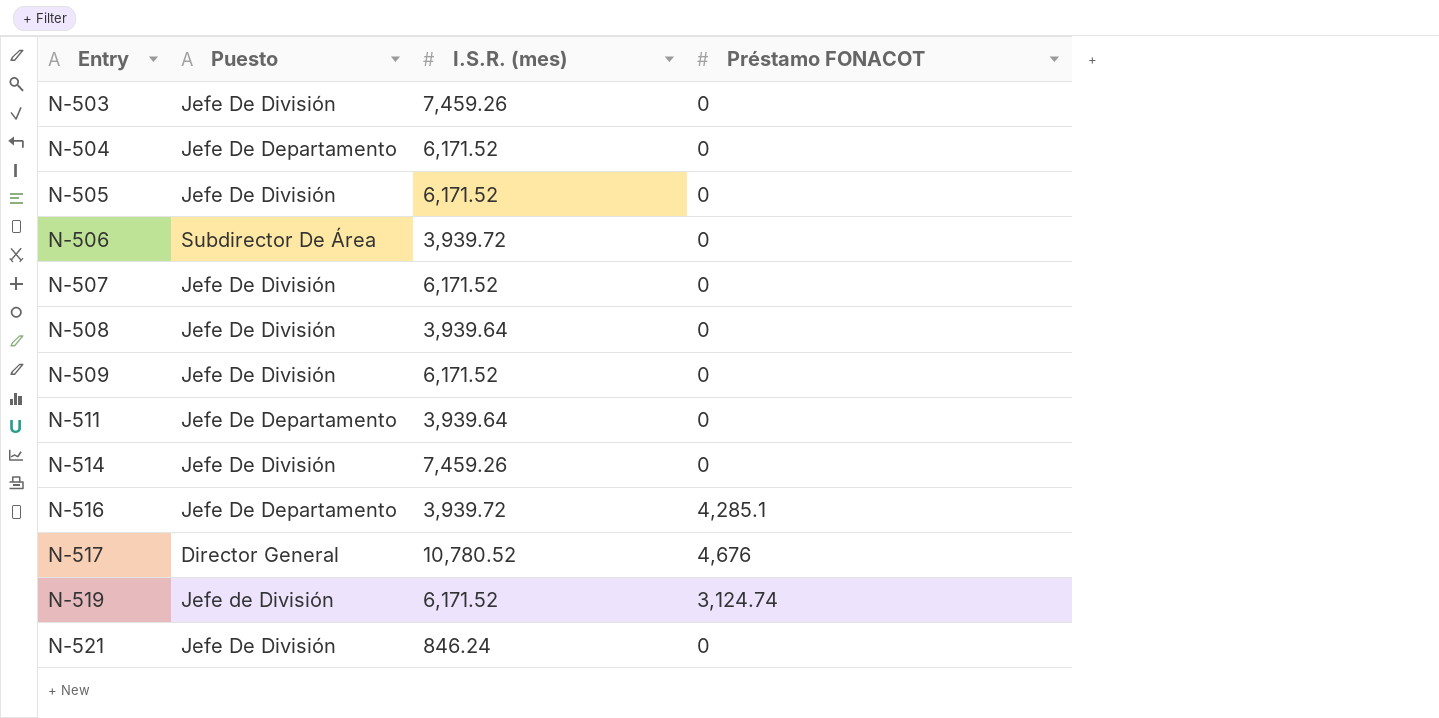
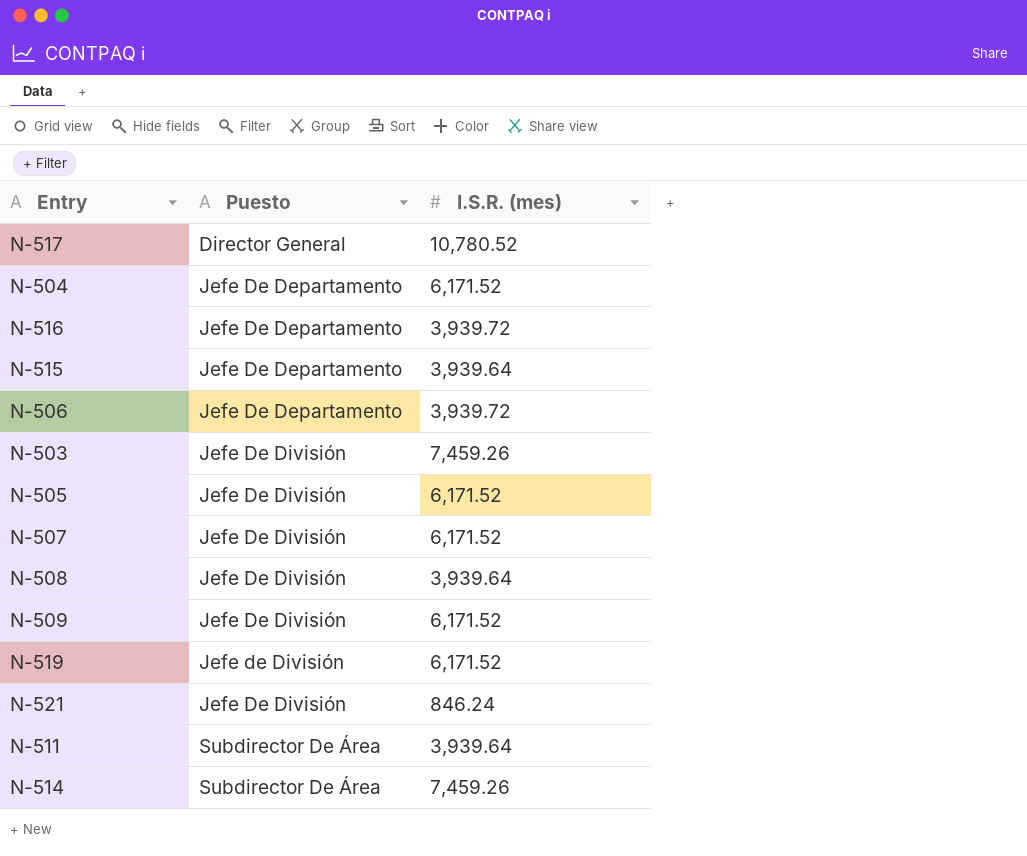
row order: Entry ascending -> Puesto ascending
column Préstamo FONACOT | position: 4 -> none
row N-515: none -> Jefe De Departamento | 3,939.64
N-506 | Puesto: Subdirector De Área -> Jefe De Departamento
N-511 | Puesto: Jefe De Departamento -> Subdirector De Área
N-514 | Puesto: Jefe De División -> Subdirector De Área

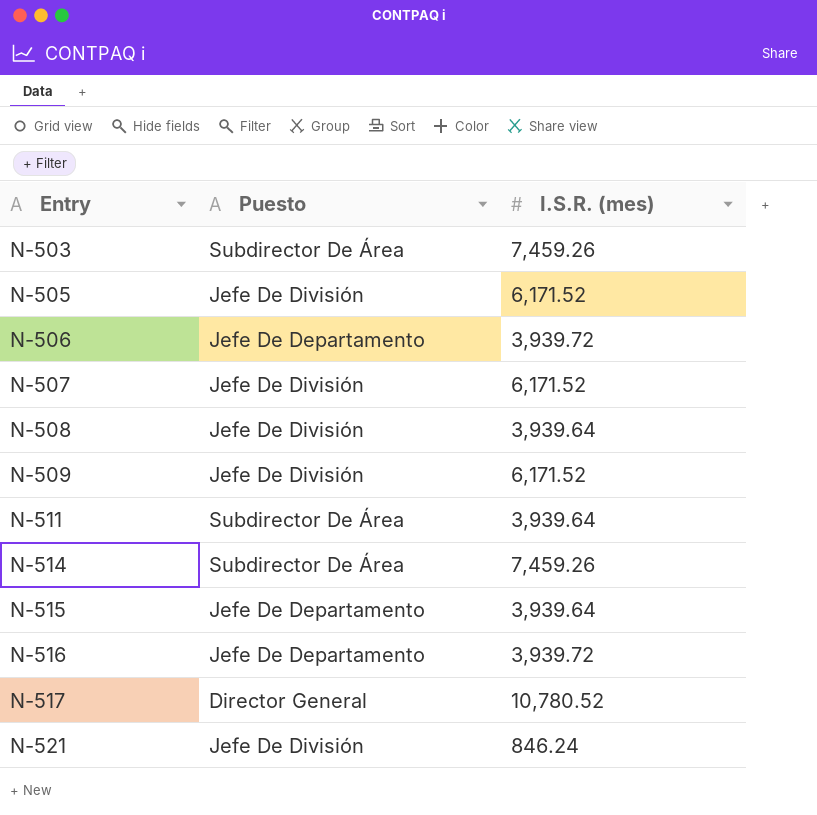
row order: Puesto ascending -> Entry ascending
row N-504: Jefe De Departamento | 6,171.52 -> none
row N-519: Jefe de División | 6,171.52 -> none
N-503 | Puesto: Jefe De División -> Subdirector De Área

